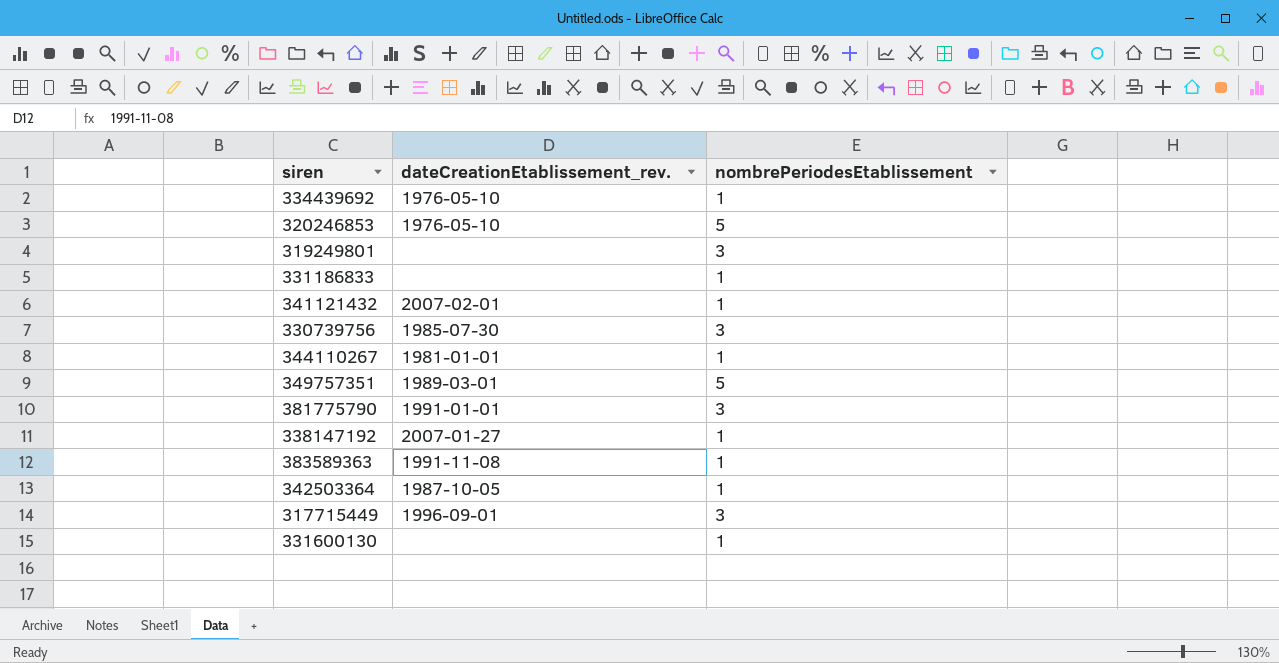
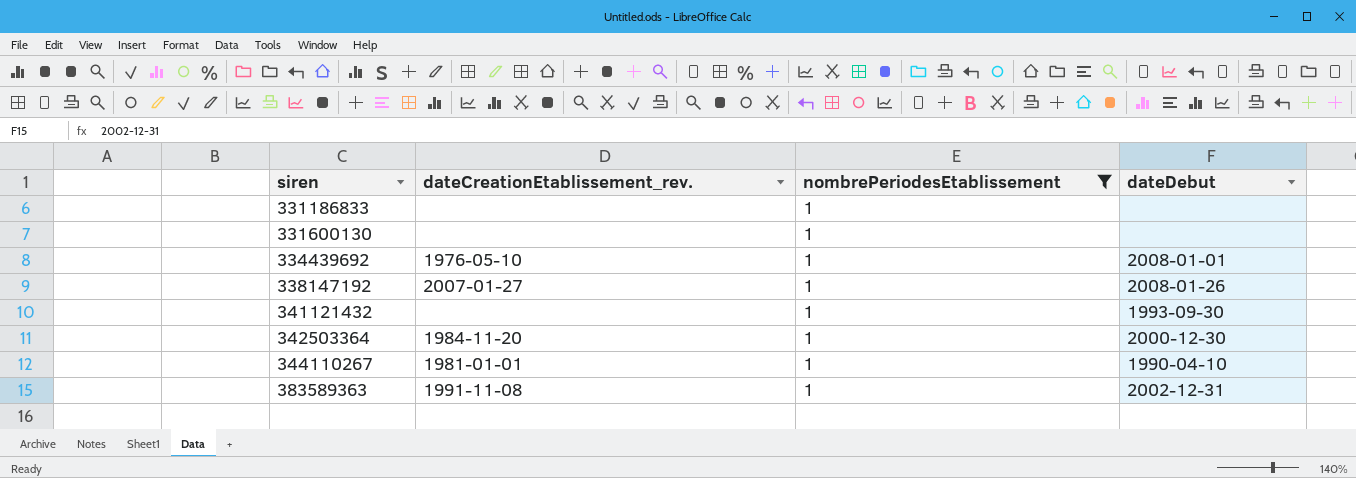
filter: none -> nombrePeriodesEtablissement = 1
row order: none -> siren ascending
column dateDebut | position: none -> 4
341121432 | dateCreationEtablissement_rev.: 2007-02-01 -> none
342503364 | dateCreationEtablissement_rev.: 1987-10-05 -> 1984-11-20

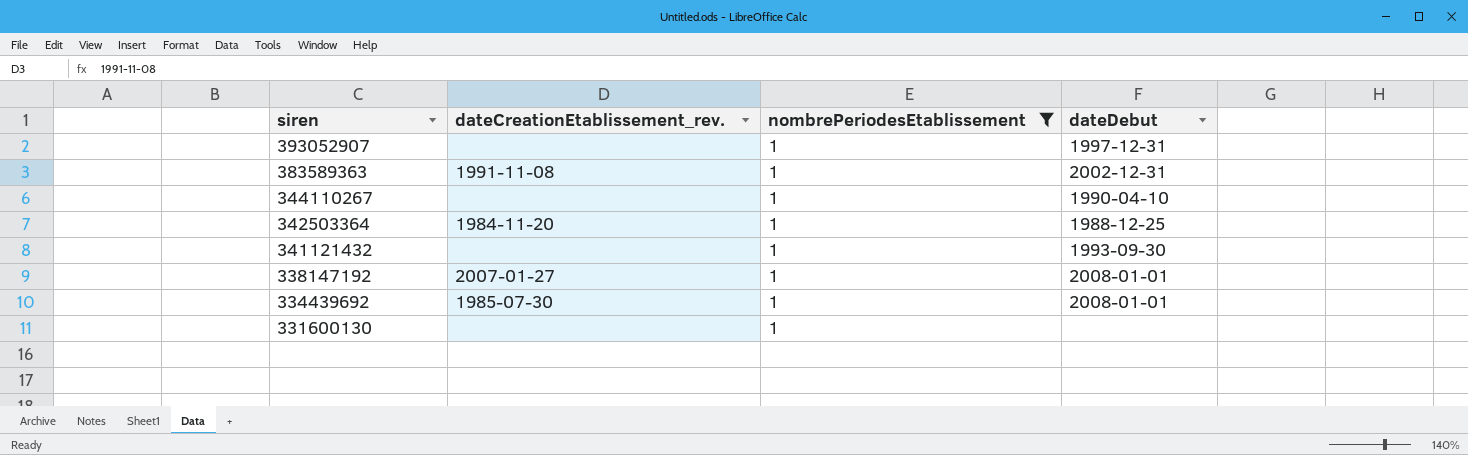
row order: siren ascending -> siren descending
row 331186833: none | 1 | none -> none
row 393052907: none -> none | 1 | 1997-12-31
344110267 | dateCreationEtablissement_rev.: 1981-01-01 -> none
342503364 | dateDebut: 2000-12-30 -> 1988-12-25
338147192 | dateDebut: 2008-01-26 -> 2008-01-01
334439692 | dateCreationEtablissement_rev.: 1976-05-10 -> 1985-07-30

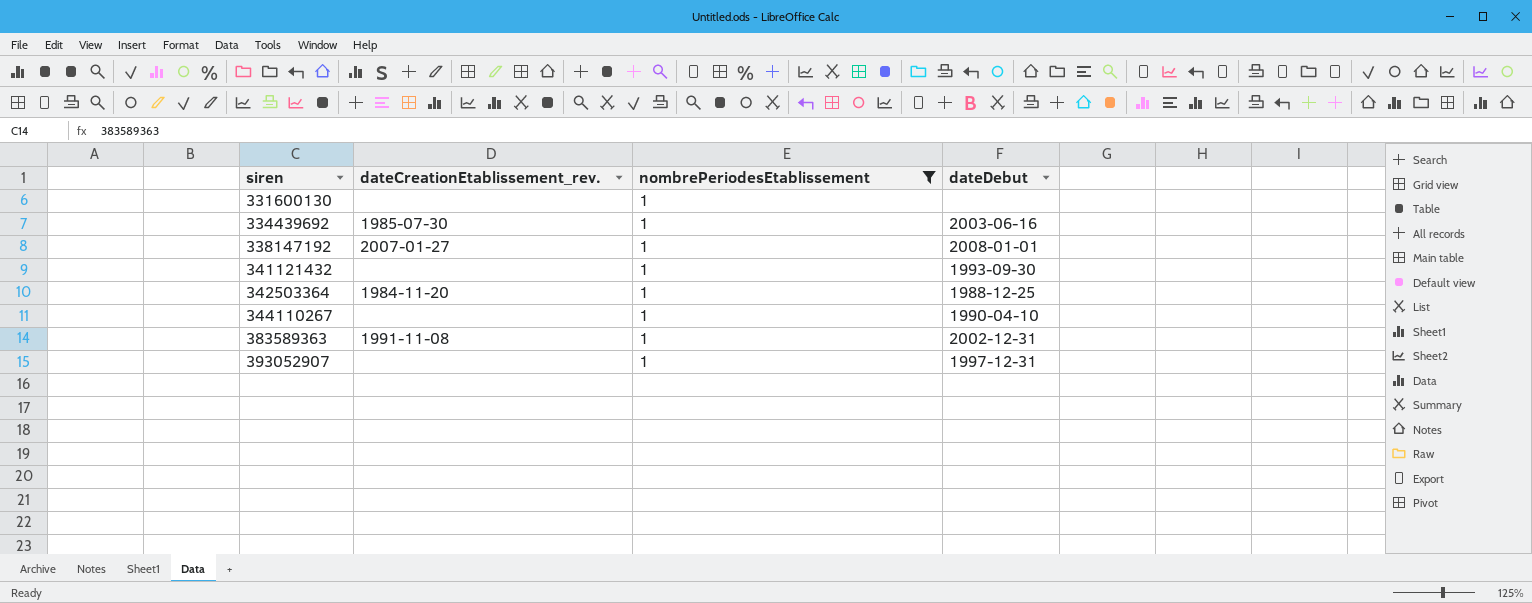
row order: siren descending -> siren ascending
334439692 | dateDebut: 2008-01-01 -> 2003-06-16

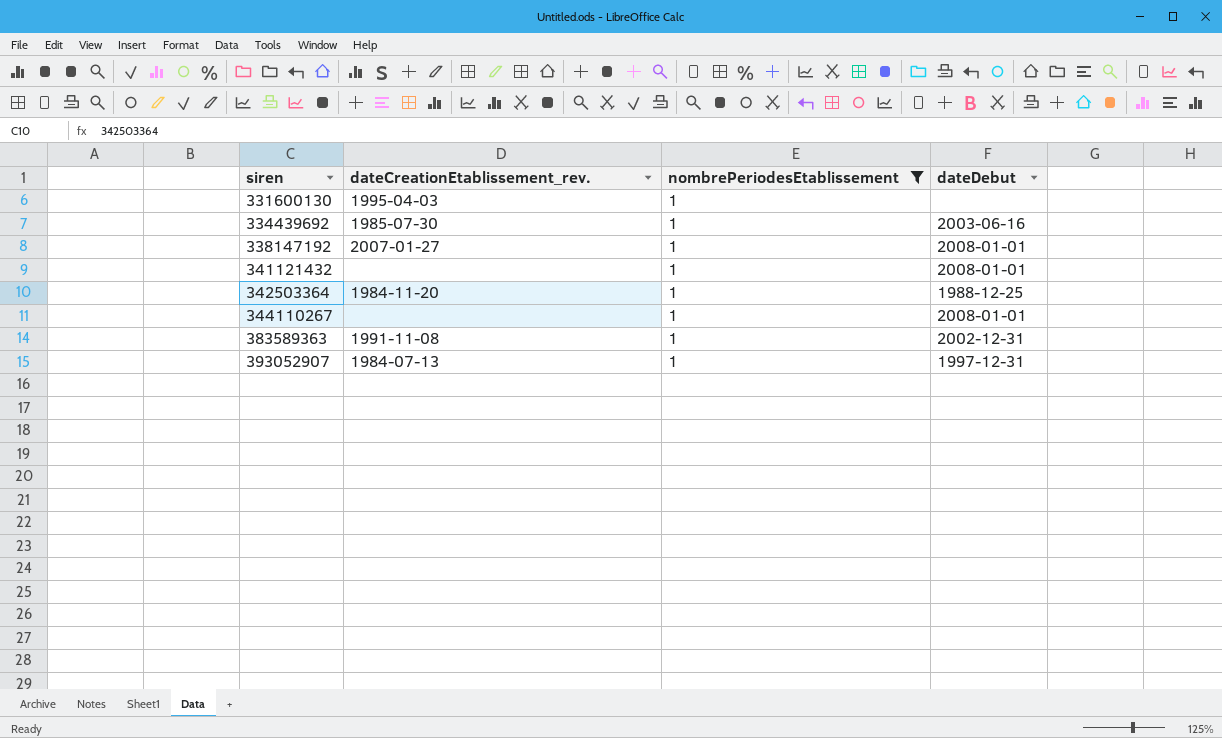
331600130 | dateCreationEtablissement_rev.: none -> 1995-04-03
341121432 | dateDebut: 1993-09-30 -> 2008-01-01
344110267 | dateDebut: 1990-04-10 -> 2008-01-01
393052907 | dateCreationEtablissement_rev.: none -> 1984-07-13

